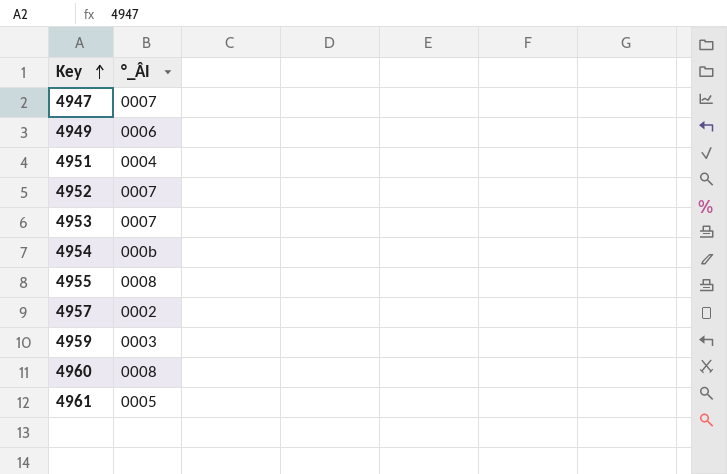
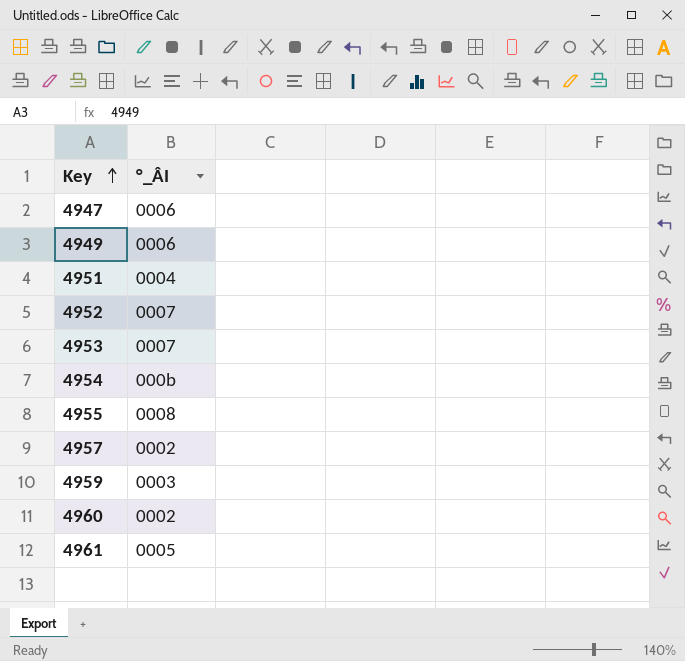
4947 | °_ÂI: 0007 -> 0006
4960 | °_ÂI: 0008 -> 0002

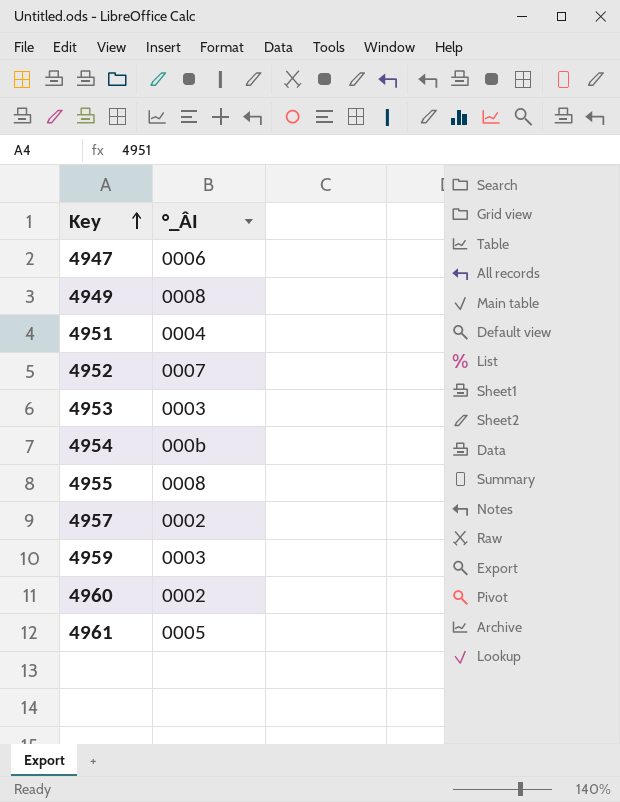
4949 | °_ÂI: 0006 -> 0008
4953 | °_ÂI: 0007 -> 0003

